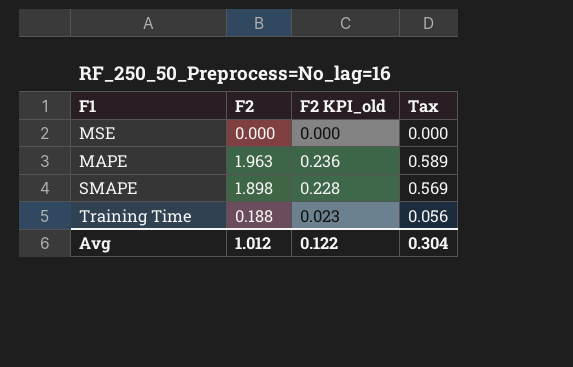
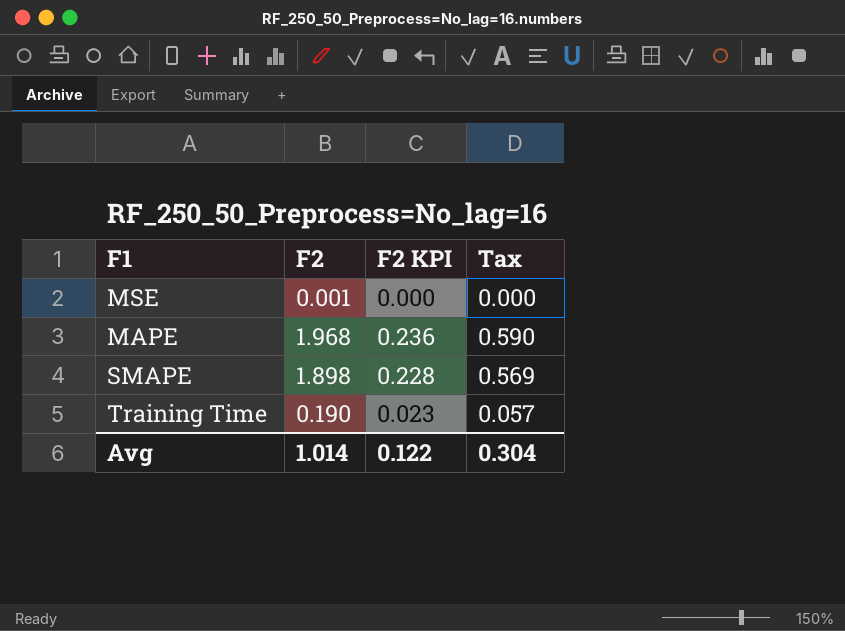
column name: F2 KPI_old -> F2 KPI
MSE | F2: 0.000 -> 0.001
MAPE | F2: 1.963 -> 1.968
MAPE | Tax: 0.589 -> 0.590
Training Time | F2: 0.188 -> 0.190
Training Time | Tax: 0.056 -> 0.057
Avg | F2: 1.012 -> 1.014

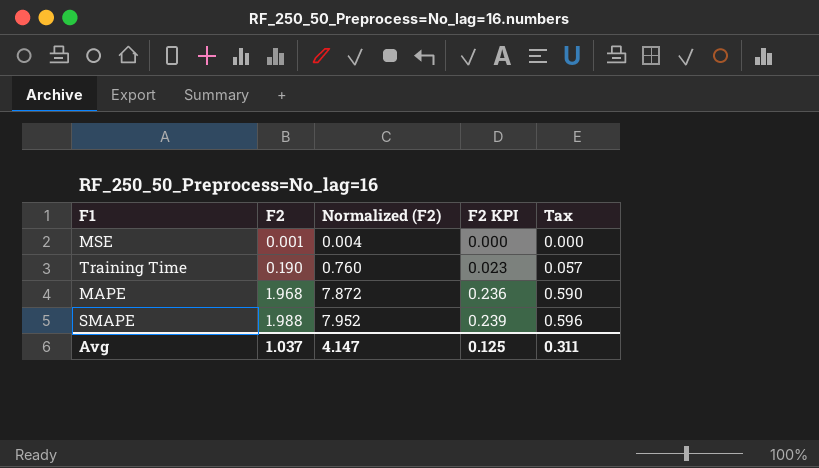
row order: none -> F2 ascending
column Normalized (F2) | formula: none -> [F2] * 4
SMAPE | F2: 1.898 -> 1.988
SMAPE | F2 KPI: 0.228 -> 0.239
SMAPE | Tax: 0.569 -> 0.596
Avg | F2: 1.014 -> 1.037
Avg | F2 KPI: 0.122 -> 0.125
Avg | Tax: 0.304 -> 0.311

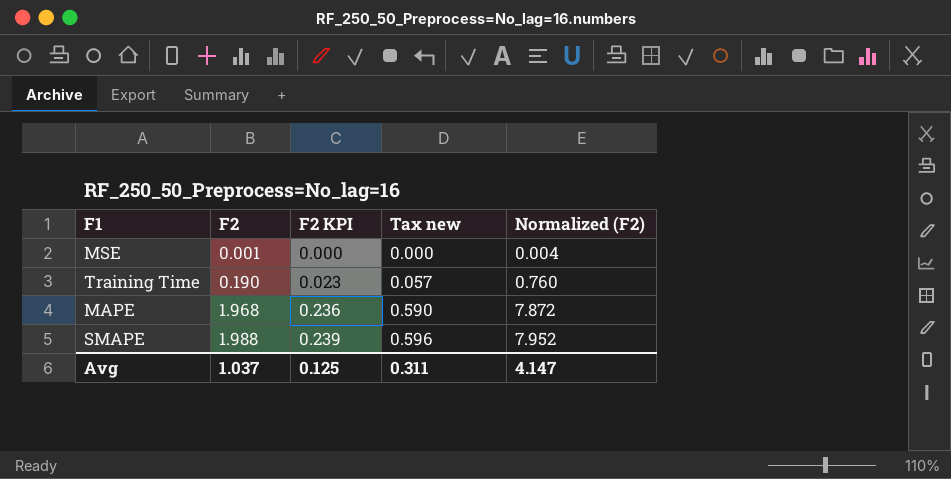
column name: Tax -> Tax new
column Normalized (F2) | position: 3 -> 5

